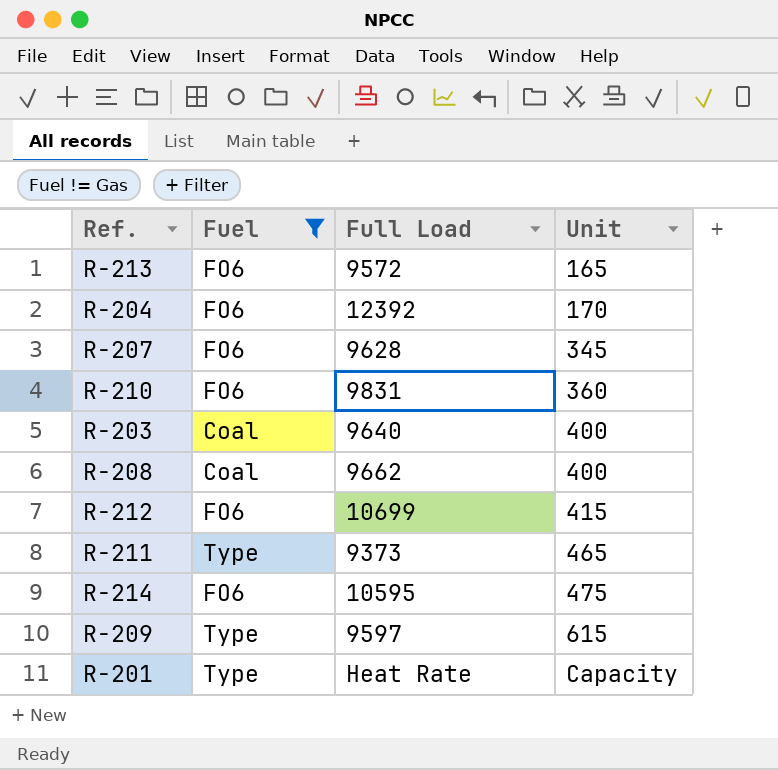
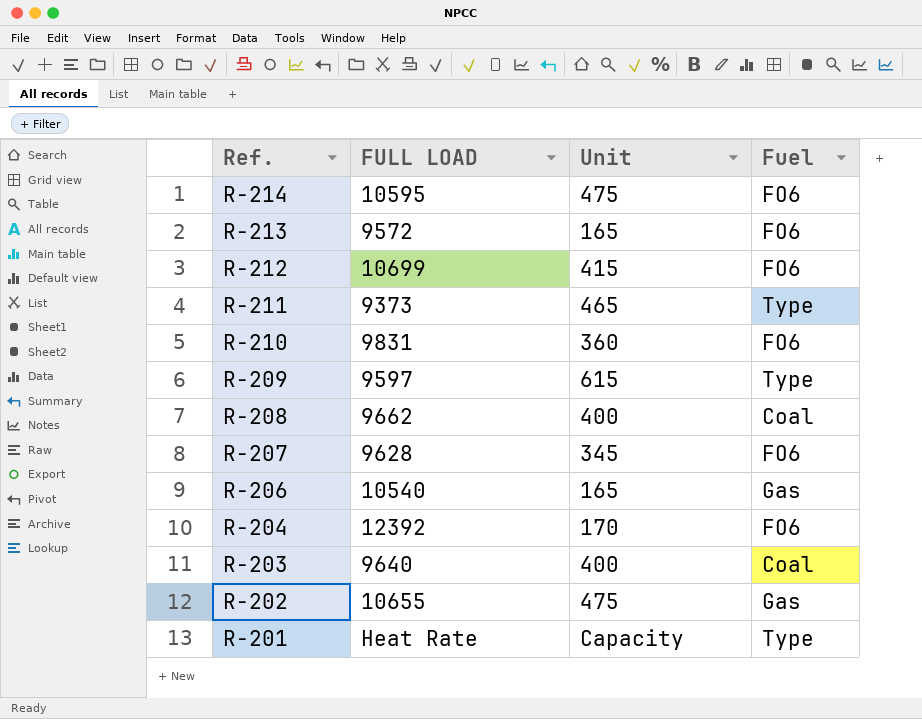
filter: Fuel != Gas -> none
row order: Unit ascending -> Ref. descending
column name: Full Load -> FULL LOAD
column Fuel | position: 2 -> 4

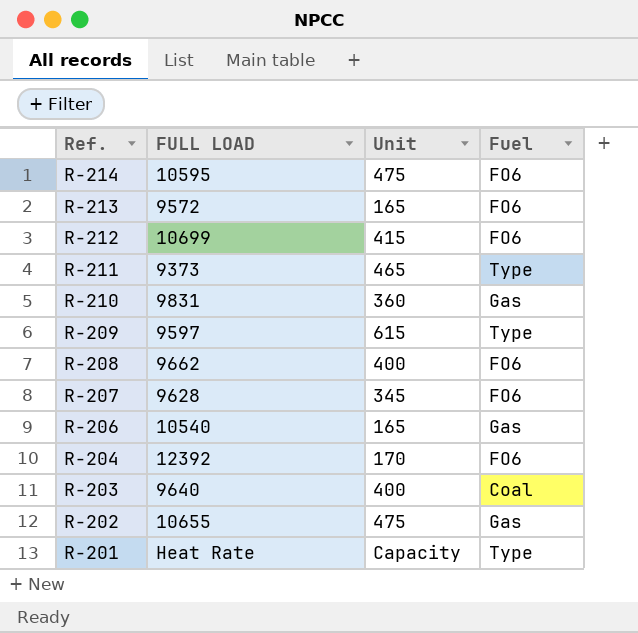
R-210 | Fuel: FO6 -> Gas
R-208 | Fuel: Coal -> FO6

